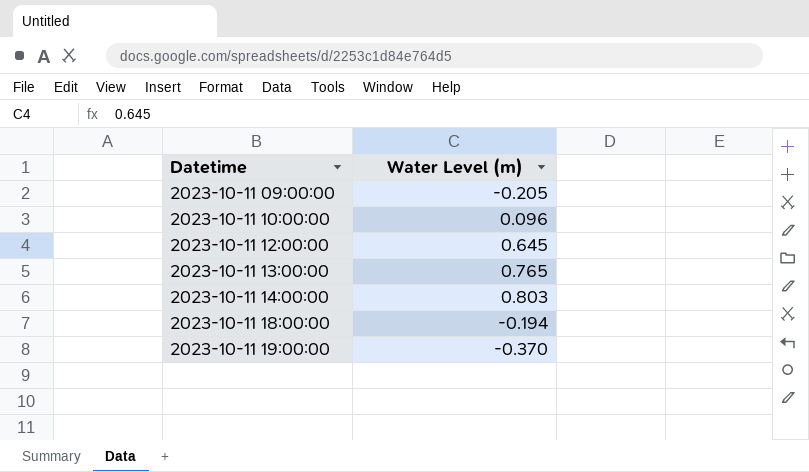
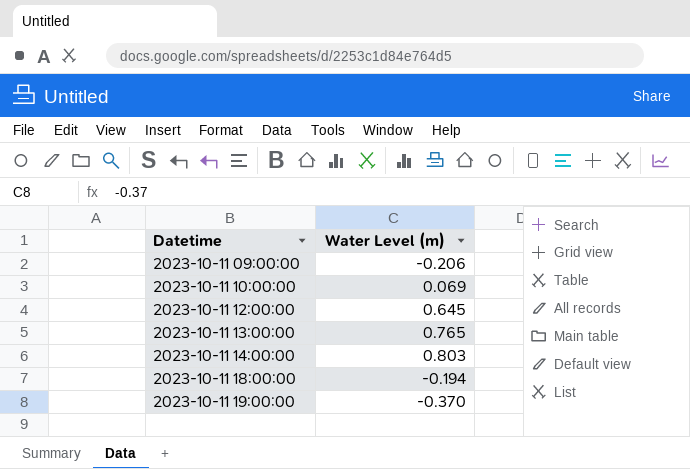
2023-10-11 09:00:00 | Water Level (m): -0.205 -> -0.206
2023-10-11 10:00:00 | Water Level (m): 0.096 -> 0.069

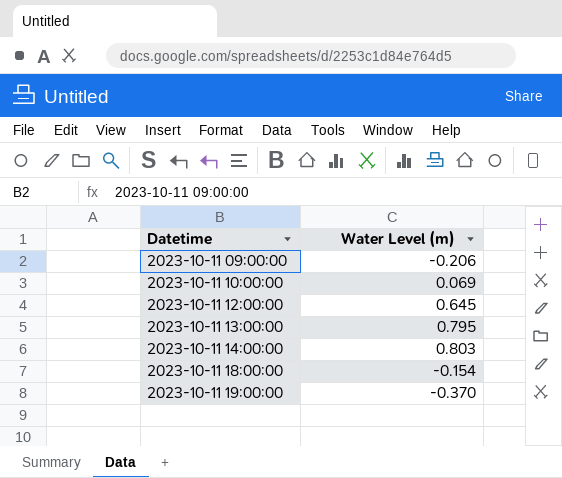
2023-10-11 13:00:00 | Water Level (m): 0.765 -> 0.795
2023-10-11 18:00:00 | Water Level (m): -0.194 -> -0.154

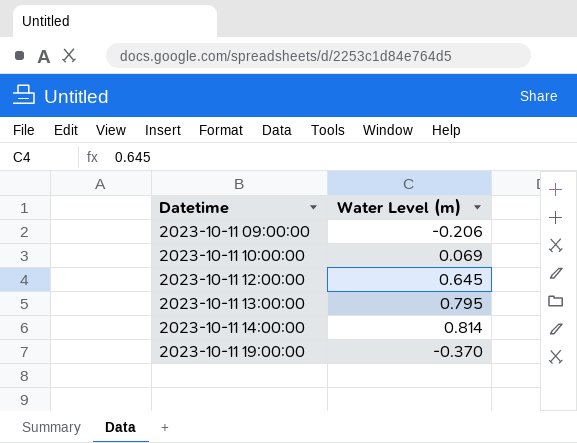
row 2023-10-11 18:00:00: -0.154 -> none
2023-10-11 14:00:00 | Water Level (m): 0.803 -> 0.814

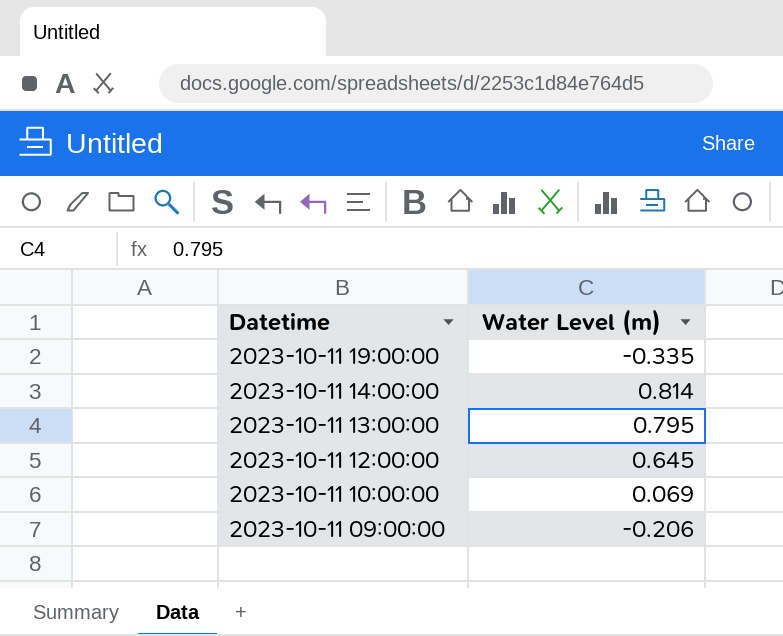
row order: Datetime ascending -> Datetime descending
2023-10-11 19:00:00 | Water Level (m): -0.370 -> -0.335

